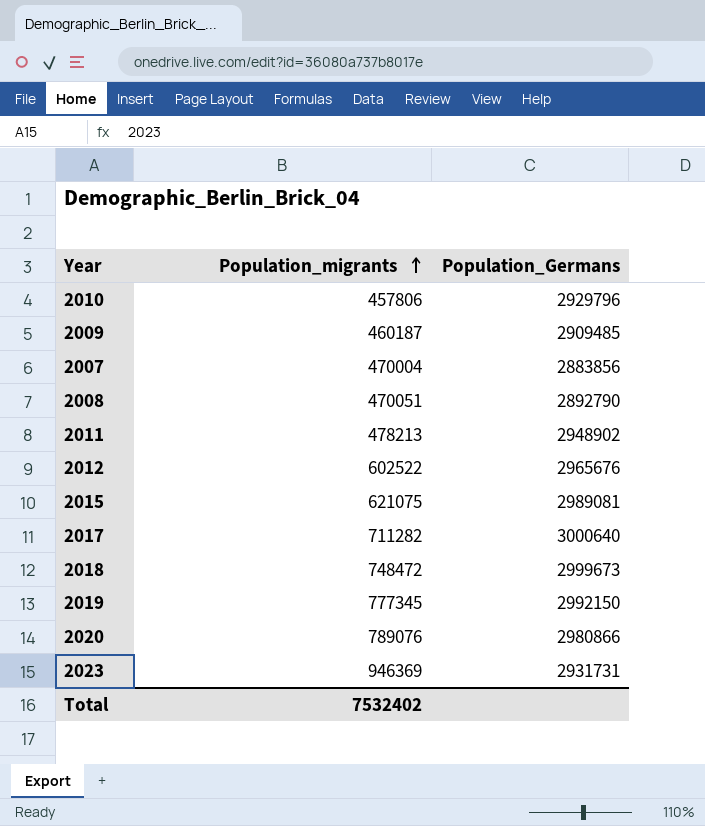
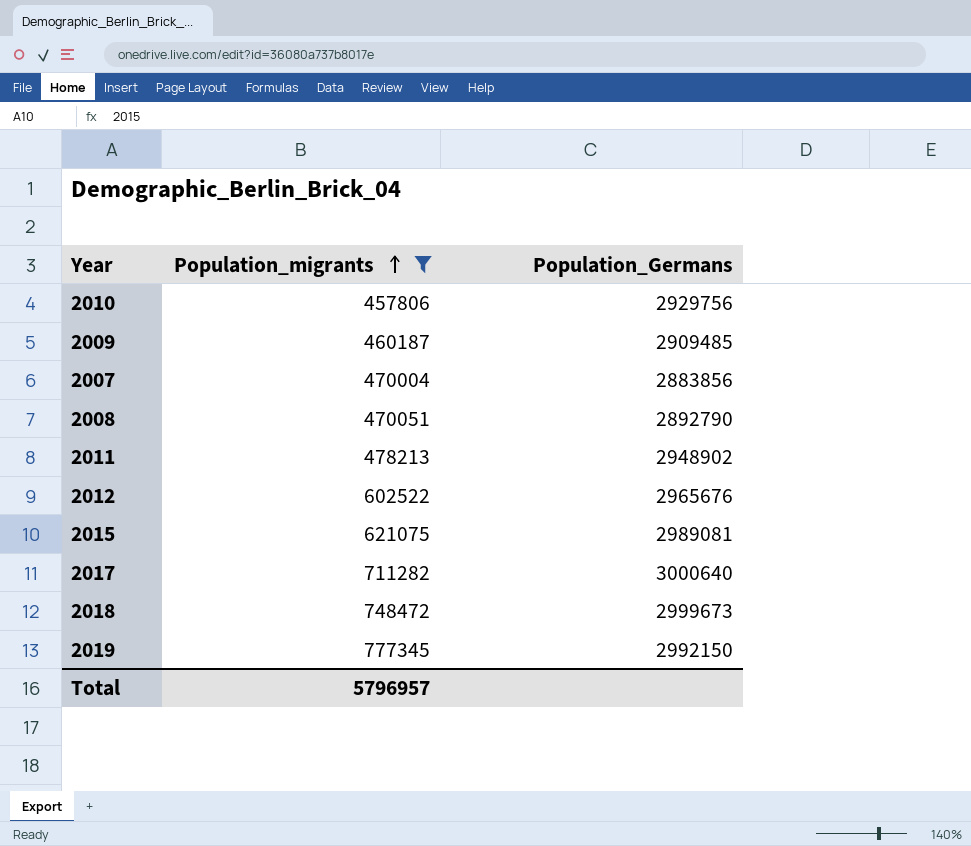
filter: none -> Population_migrants <= 777345
2010 | Population_Germans: 2929796 -> 2929756
Total | Population_migrants: 7532402 -> 5796957

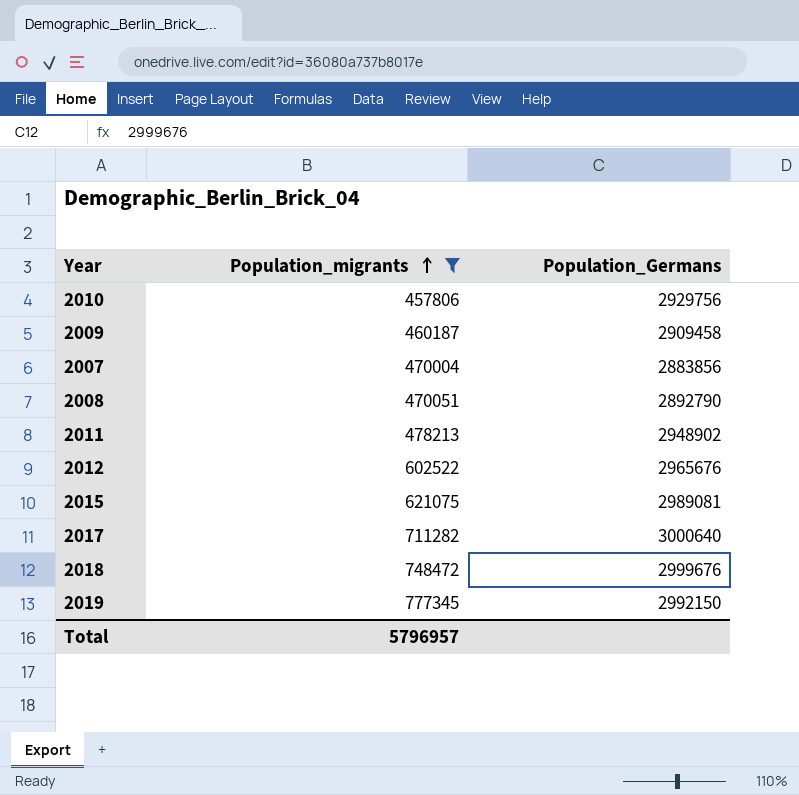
2009 | Population_Germans: 2909485 -> 2909458
2018 | Population_Germans: 2999673 -> 2999676

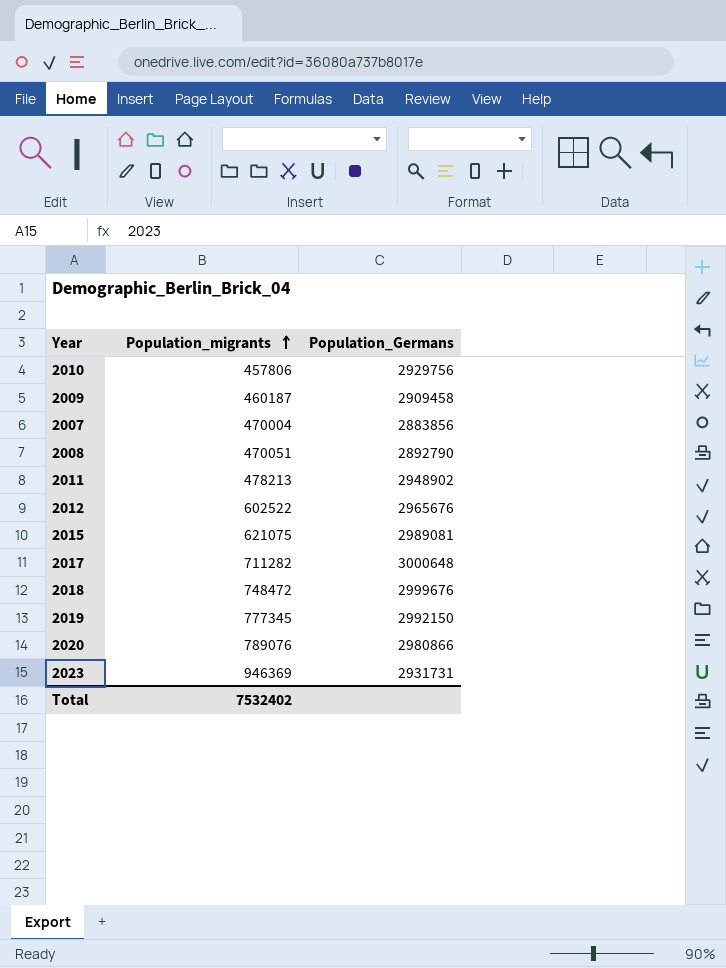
filter: Population_migrants <= 777345 -> none
2017 | Population_Germans: 3000640 -> 3000648
Total | Population_migrants: 5796957 -> 7532402

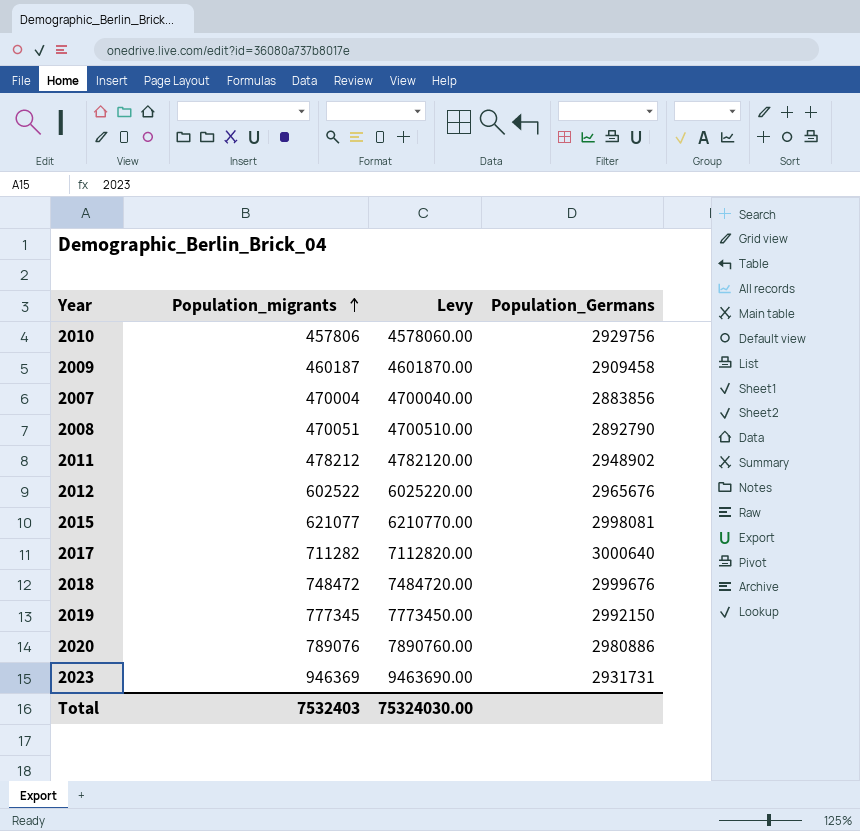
column Levy | formula: none -> [Population_migrants] * 10
2011 | Population_migrants: 478213 -> 478212
2015 | Population_migrants: 621075 -> 621077
2015 | Population_Germans: 2989081 -> 2998081
2017 | Population_Germans: 3000648 -> 3000640
2020 | Population_Germans: 2980866 -> 2980886
Total | Population_migrants: 7532402 -> 7532403

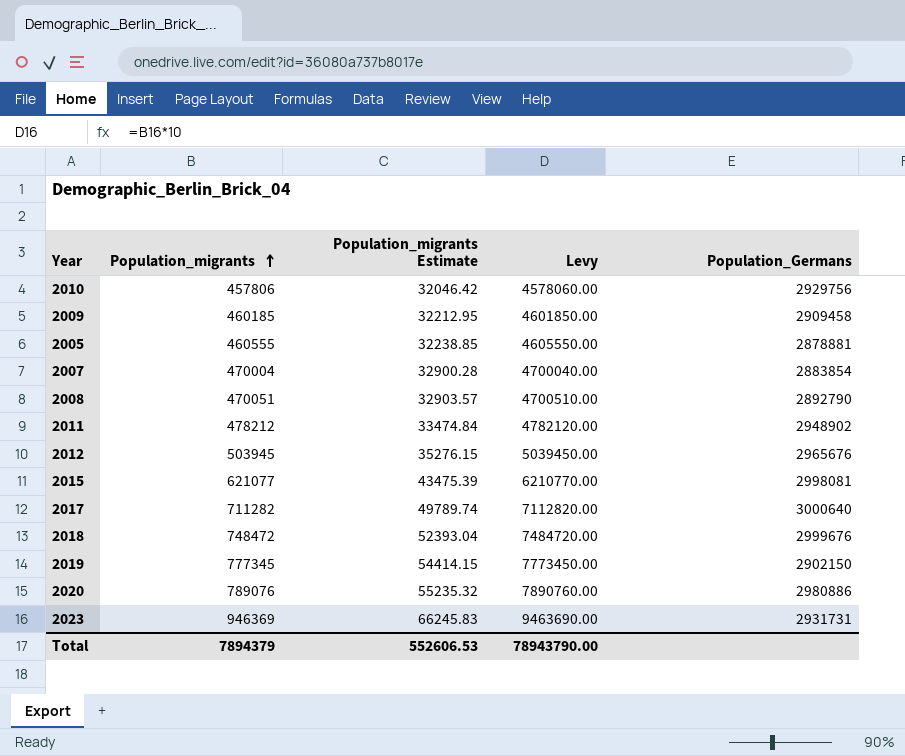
column Population_migrants Estimate | formula: none -> [Population_migrants] * 0.07
2009 | Population_migrants: 460187 -> 460185
2009 | Levy: 4601870.00 -> 4601850.00
row 2005: none -> 460555 | 32238.85 | 4605550.00 | 2878881
2007 | Population_Germans: 2883856 -> 2883854
2012 | Population_migrants: 602522 -> 503945
2012 | Levy: 6025220.00 -> 5039450.00
2019 | Population_Germans: 2992150 -> 2902150
Total | Population_migrants: 7532403 -> 7894379
Total | Levy: 75324030.00 -> 78943790.00

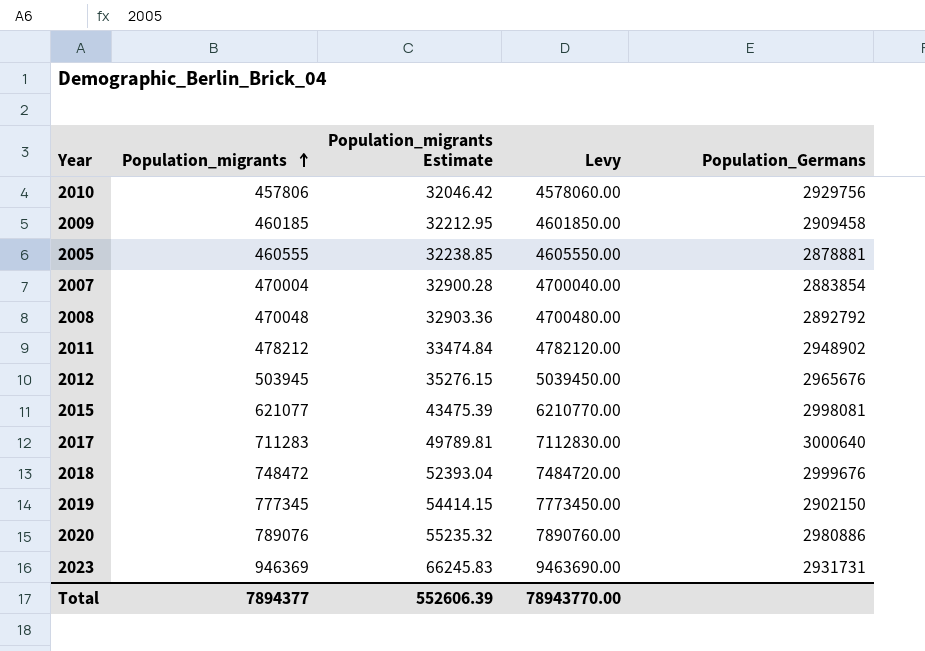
2008 | Population_migrants: 470051 -> 470048
2008 | Population_migrants Estimate: 32903.57 -> 32903.36
2008 | Levy: 4700510.00 -> 4700480.00
2008 | Population_Germans: 2892790 -> 2892792
2017 | Population_migrants: 711282 -> 711283
2017 | Population_migrants Estimate: 49789.74 -> 49789.81
2017 | Levy: 7112820.00 -> 7112830.00
Total | Population_migrants: 7894379 -> 7894377
Total | Population_migrants Estimate: 552606.53 -> 552606.39
Total | Levy: 78943790.00 -> 78943770.00

